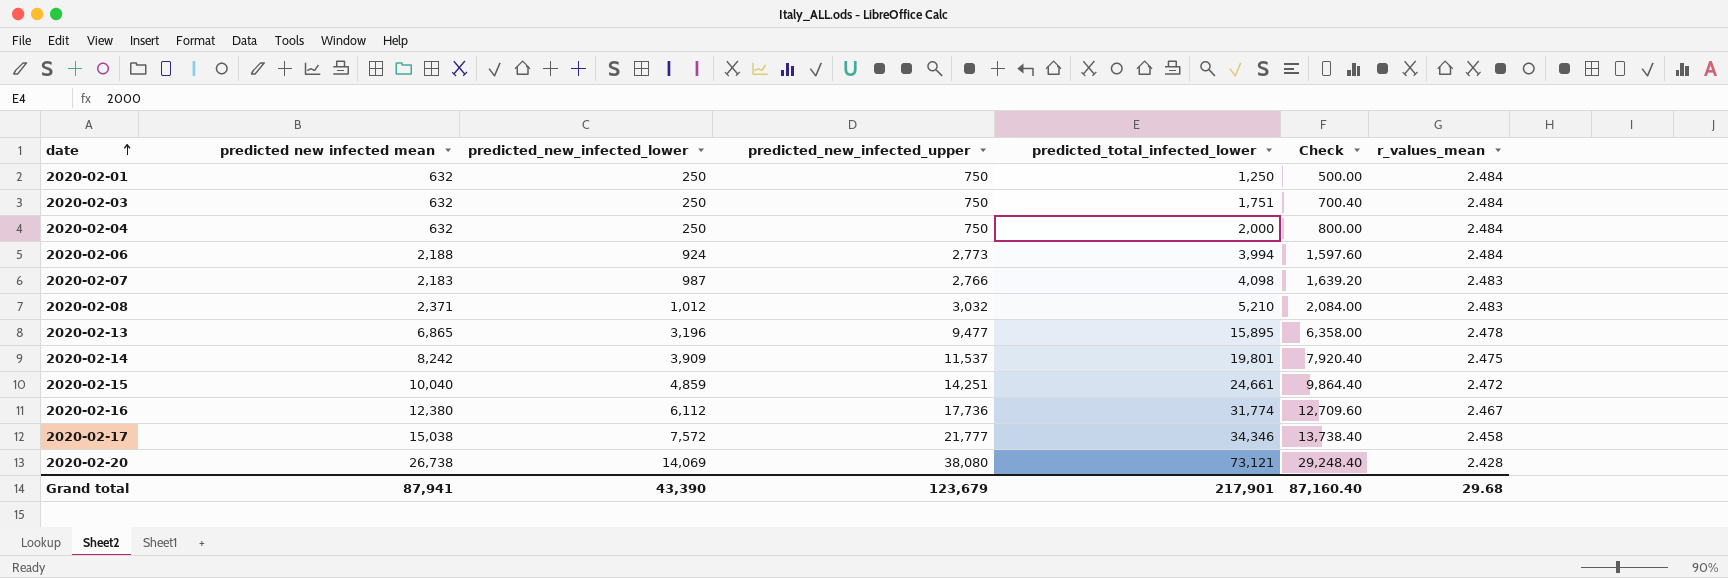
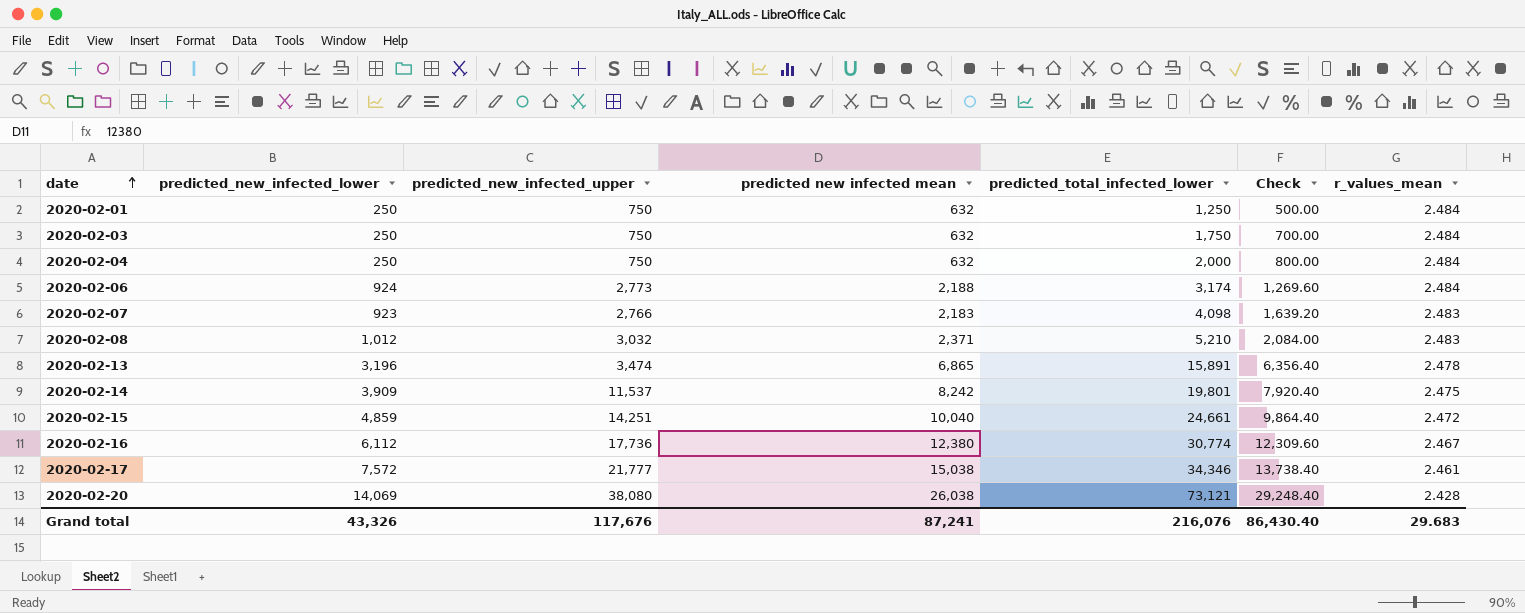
column predicted new infected mean | position: 2 -> 4
2020-02-03 | predicted_total_infected_lower: 1,751 -> 1,750
2020-02-03 | Check: 700.40 -> 700.00
2020-02-06 | predicted_total_infected_lower: 3,994 -> 3,174
2020-02-06 | Check: 1,597.60 -> 1,269.60
2020-02-07 | predicted_new_infected_lower: 987 -> 923
2020-02-13 | predicted_new_infected_upper: 9,477 -> 3,474
2020-02-13 | predicted_total_infected_lower: 15,895 -> 15,891
2020-02-13 | Check: 6,358.00 -> 6,356.40
2020-02-16 | predicted_total_infected_lower: 31,774 -> 30,774
2020-02-16 | Check: 12,709.60 -> 12,309.60
2020-02-17 | r_values_mean: 2.458 -> 2.461
2020-02-20 | predicted new infected mean: 26,738 -> 26,038
Grand total | predicted_new_infected_lower: 43,390 -> 43,326
Grand total | predicted_new_infected_upper: 123,679 -> 117,676
Grand total | predicted new infected mean: 87,941 -> 87,241
Grand total | predicted_total_infected_lower: 217,901 -> 216,076
Grand total | Check: 87,160.40 -> 86,430.40
Grand total | r_values_mean: 29.68 -> 29.683

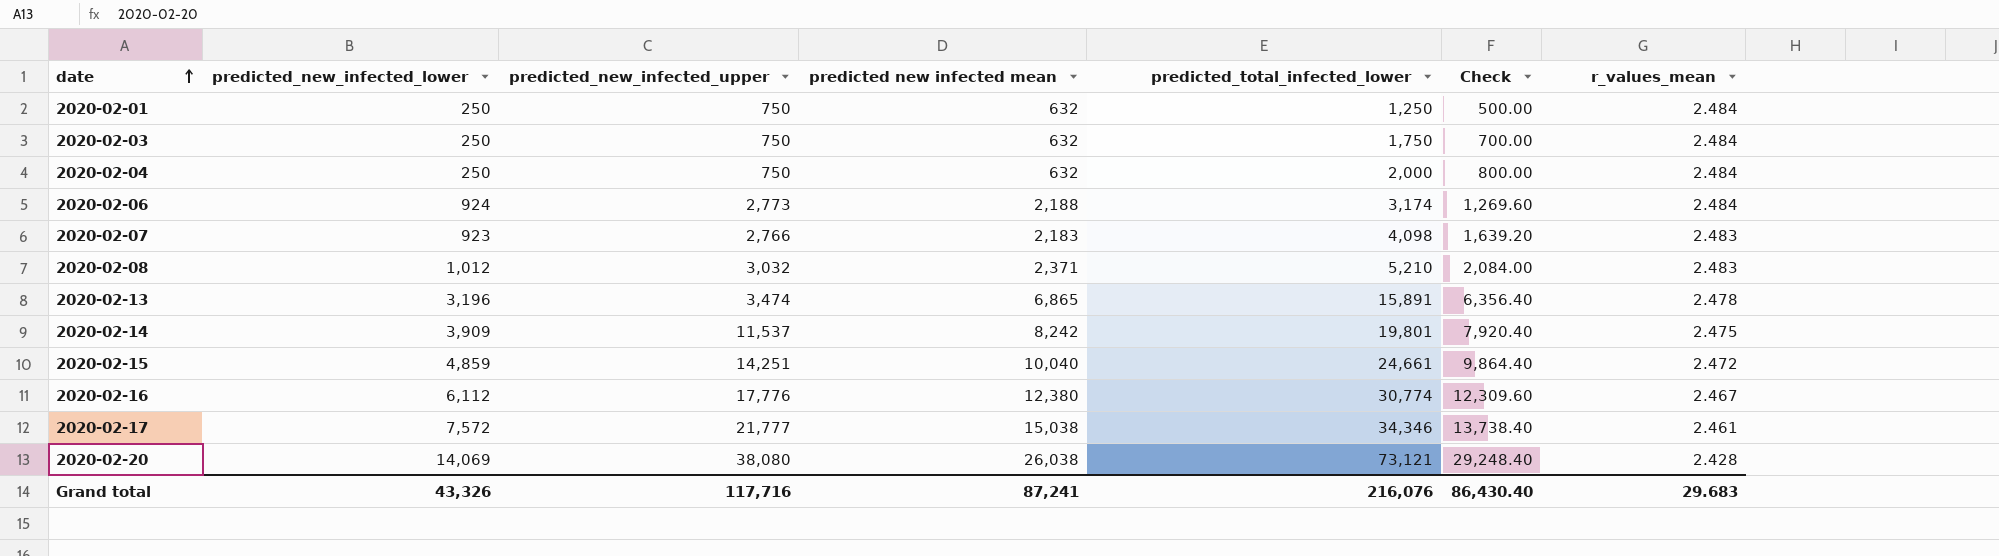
2020-02-16 | predicted_new_infected_upper: 17,736 -> 17,776
Grand total | predicted_new_infected_upper: 117,676 -> 117,716

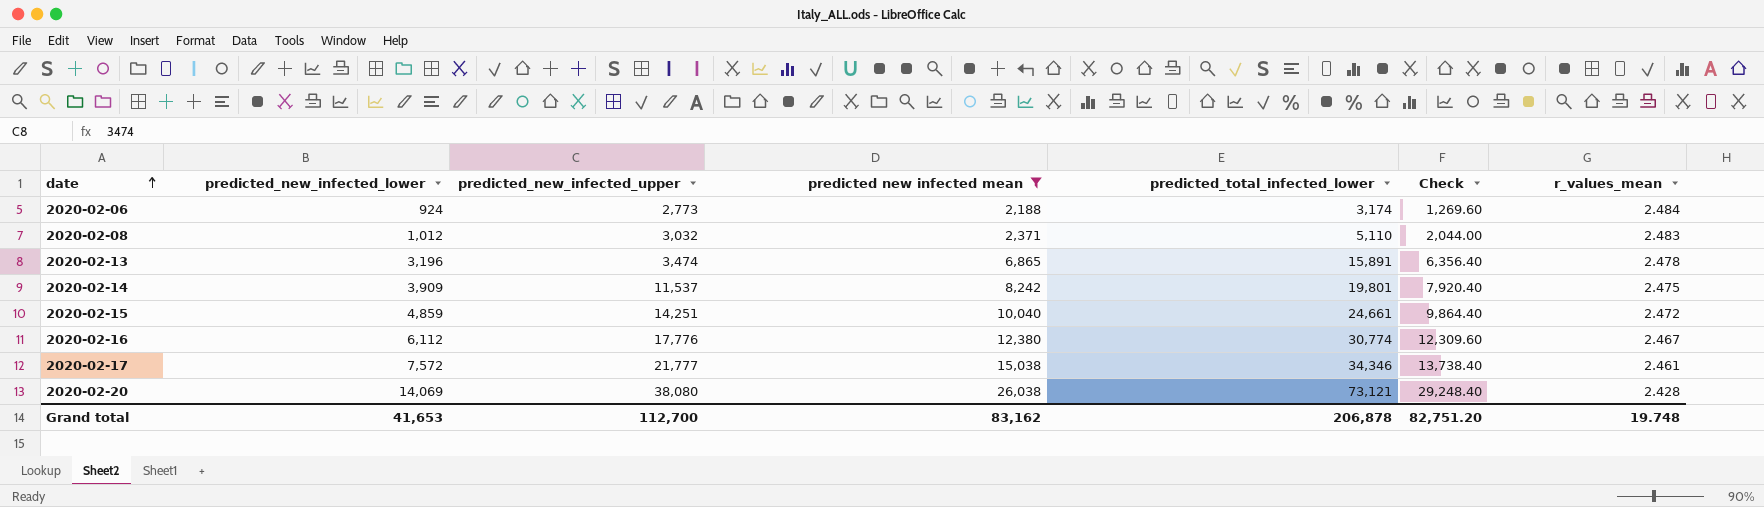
filter: none -> predicted new infected mean >= 2,188
2020-02-08 | predicted_total_infected_lower: 5,210 -> 5,110
2020-02-08 | Check: 2,084.00 -> 2,044.00
Grand total | predicted_new_infected_lower: 43,326 -> 41,653
Grand total | predicted_new_infected_upper: 117,716 -> 112,700
Grand total | predicted new infected mean: 87,241 -> 83,162
Grand total | predicted_total_infected_lower: 216,076 -> 206,878
Grand total | Check: 86,430.40 -> 82,751.20
Grand total | r_values_mean: 29.683 -> 19.748

